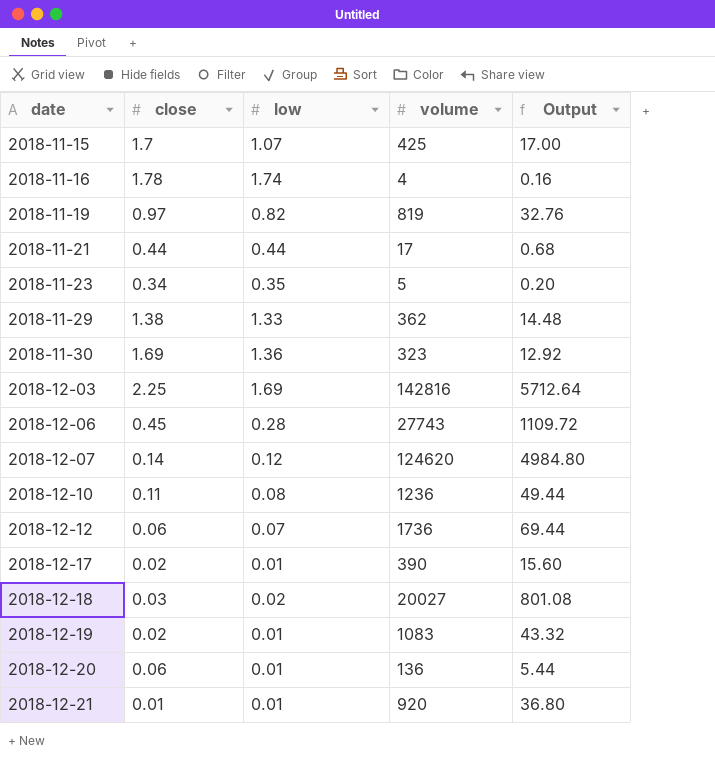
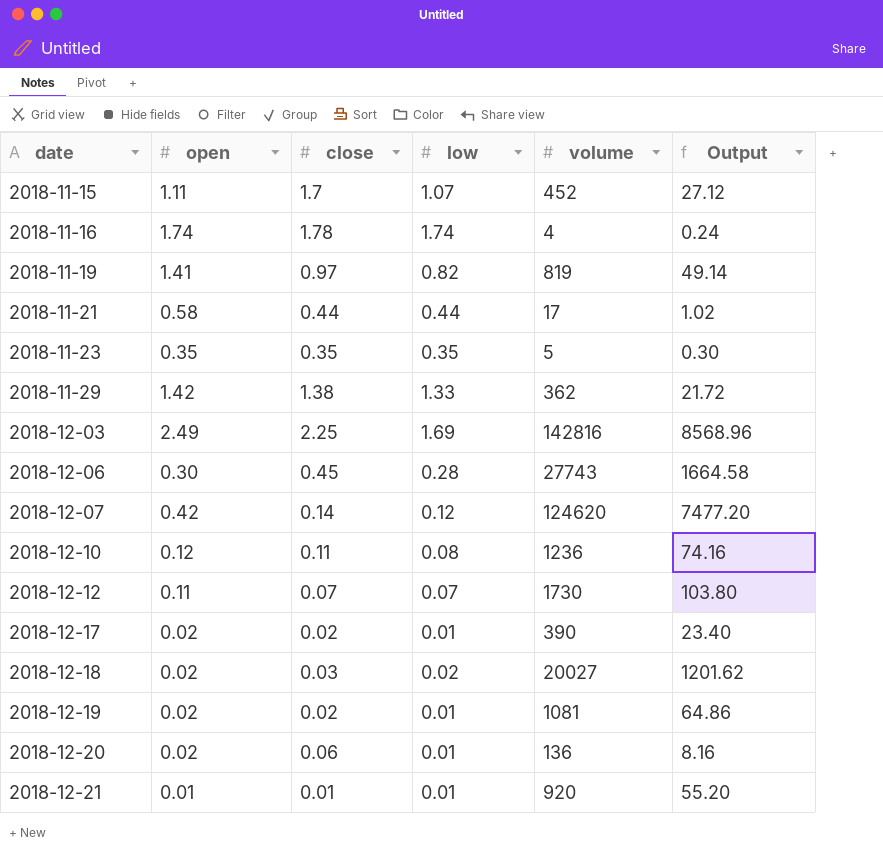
column open | position: none -> 2
column Output | formula: [volume] * 0.04 -> [volume] * 0.06
row 2018-11-30: 1.69 | 1.36 | 323 | 12.92 -> none
2018-11-15 | volume: 425 -> 452
2018-11-23 | close: 0.34 -> 0.35
2018-12-12 | close: 0.06 -> 0.07
2018-12-12 | volume: 1736 -> 1730
2018-12-19 | volume: 1083 -> 1081

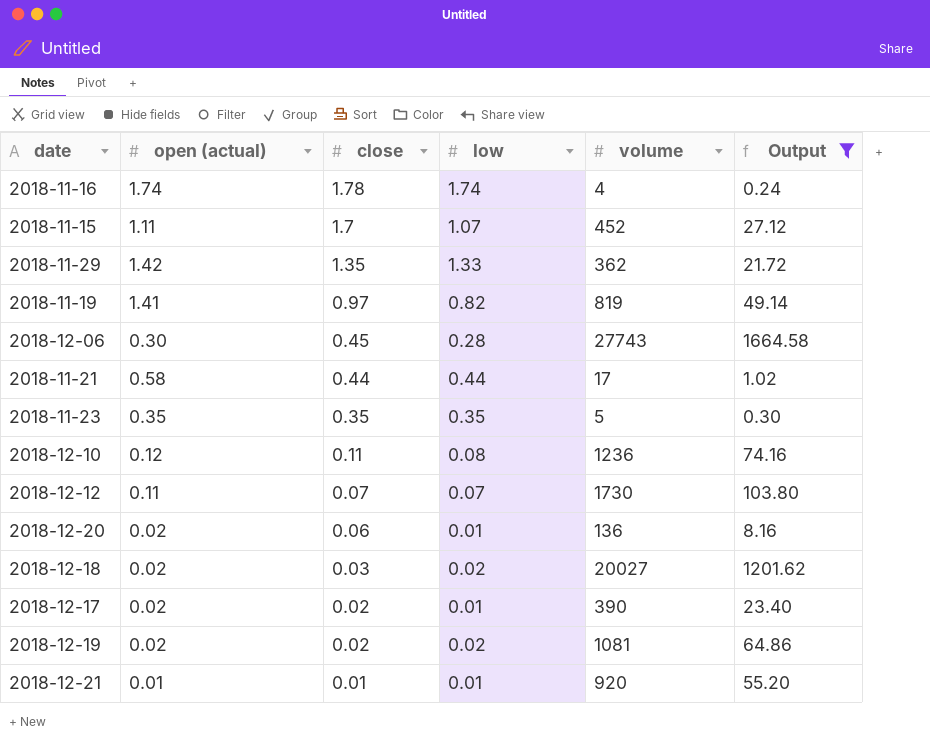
filter: none -> Output <= 1664.58
row order: date ascending -> close descending
column name: open -> open (actual)
2018-11-29 | close: 1.38 -> 1.35
2018-12-19 | low: 0.01 -> 0.02

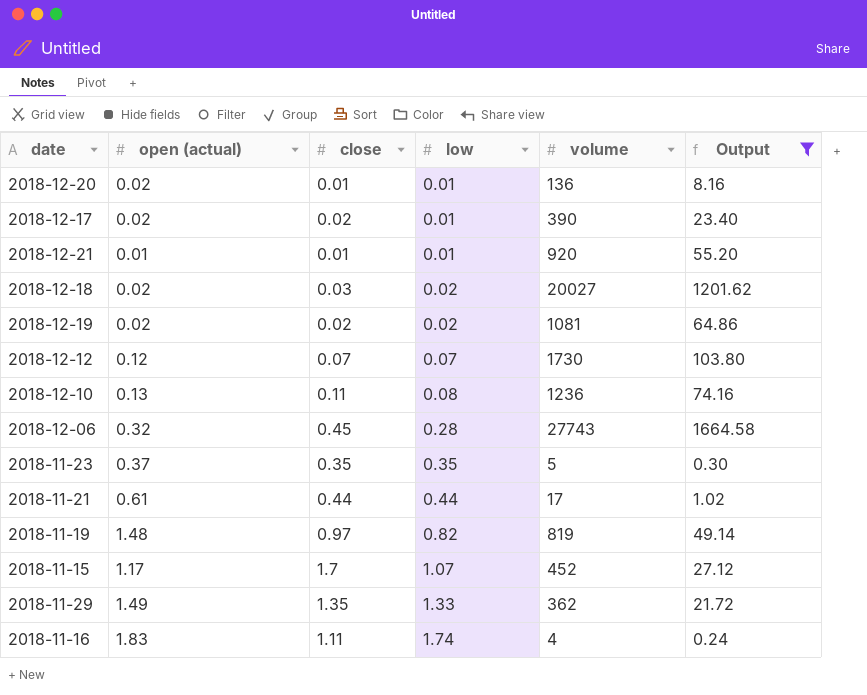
row order: close descending -> low ascending
2018-12-20 | close: 0.06 -> 0.01
2018-12-12 | open (actual): 0.11 -> 0.12
2018-12-10 | open (actual): 0.12 -> 0.13
2018-12-06 | open (actual): 0.30 -> 0.32
2018-11-23 | open (actual): 0.35 -> 0.37
2018-11-21 | open (actual): 0.58 -> 0.61
2018-11-19 | open (actual): 1.41 -> 1.48
2018-11-15 | open (actual): 1.11 -> 1.17
2018-11-29 | open (actual): 1.42 -> 1.49
2018-11-16 | open (actual): 1.74 -> 1.83
2018-11-16 | close: 1.78 -> 1.11

